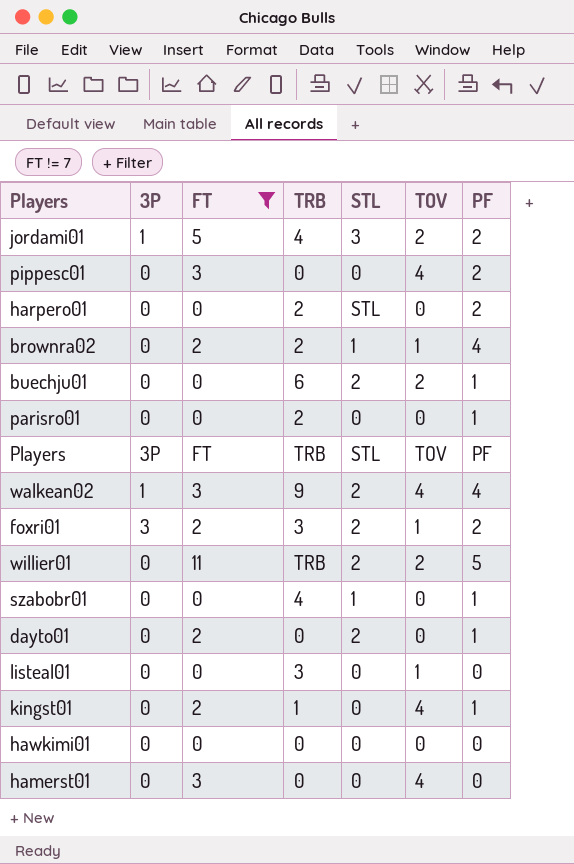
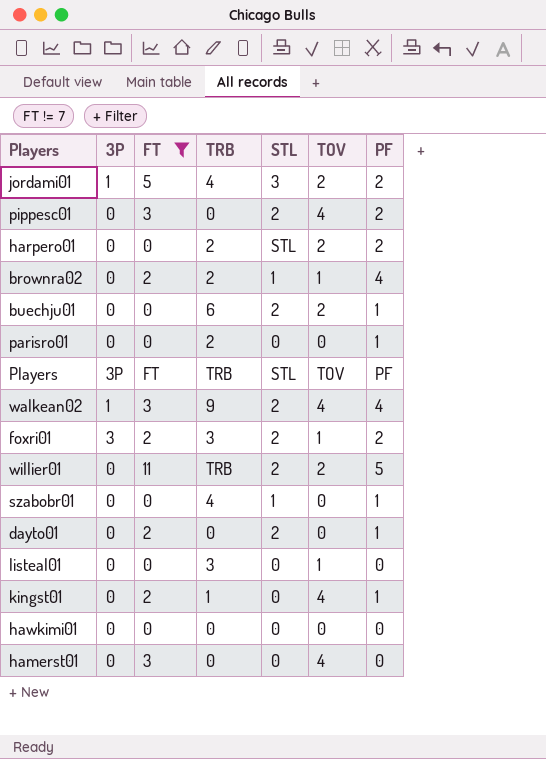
pippesc01 | STL: 0 -> 2
harpero01 | TOV: 0 -> 2

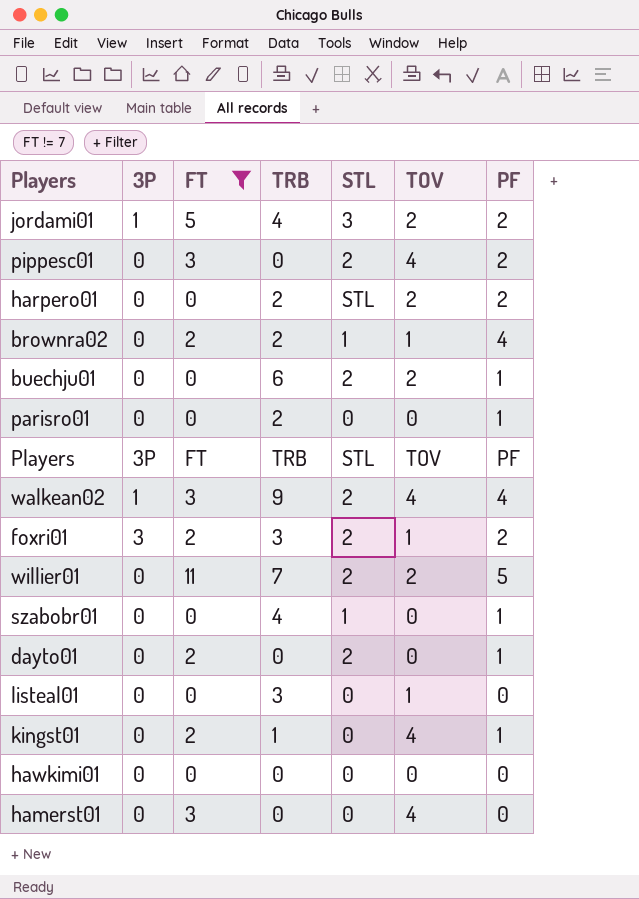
willier01 | TRB: TRB -> 7

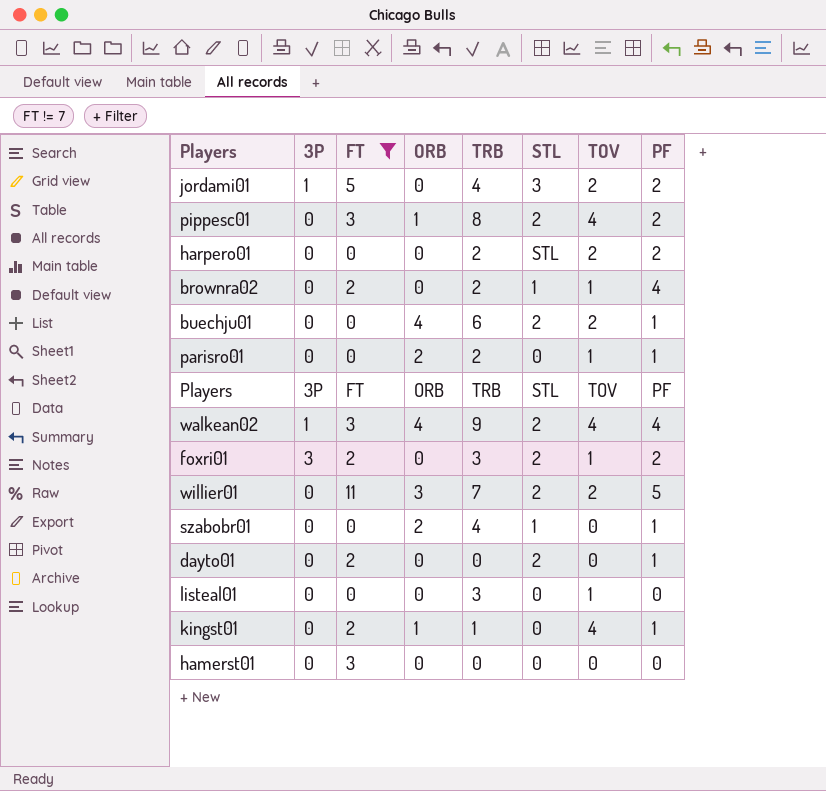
column ORB | position: none -> 4
row hawkimi01: 0 | 0 | 0 | 0 | 0 | 0 -> none
pippesc01 | TRB: 0 -> 8
parisro01 | TOV: 0 -> 1
hamerst01 | TOV: 4 -> 0

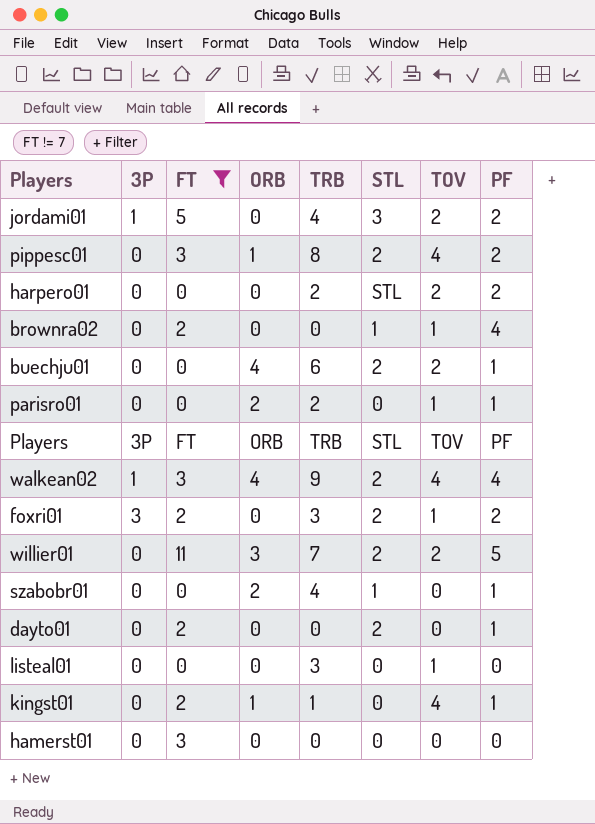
brownra02 | TRB: 2 -> 0

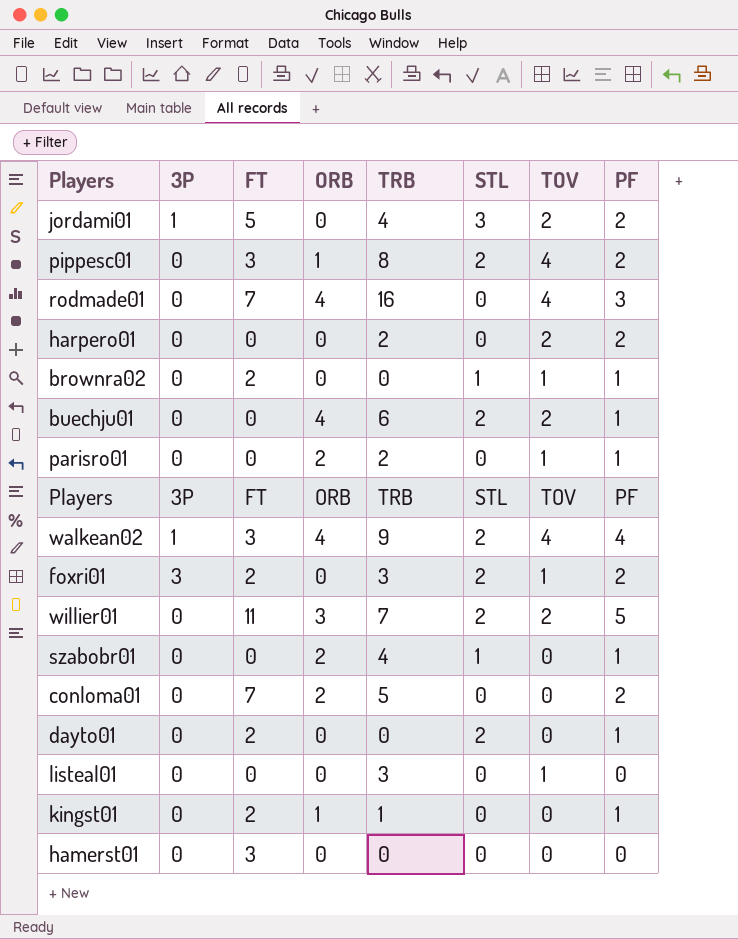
filter: FT != 7 -> none
harpero01 | STL: STL -> 0
brownra02 | PF: 4 -> 1
kingst01 | TOV: 4 -> 0

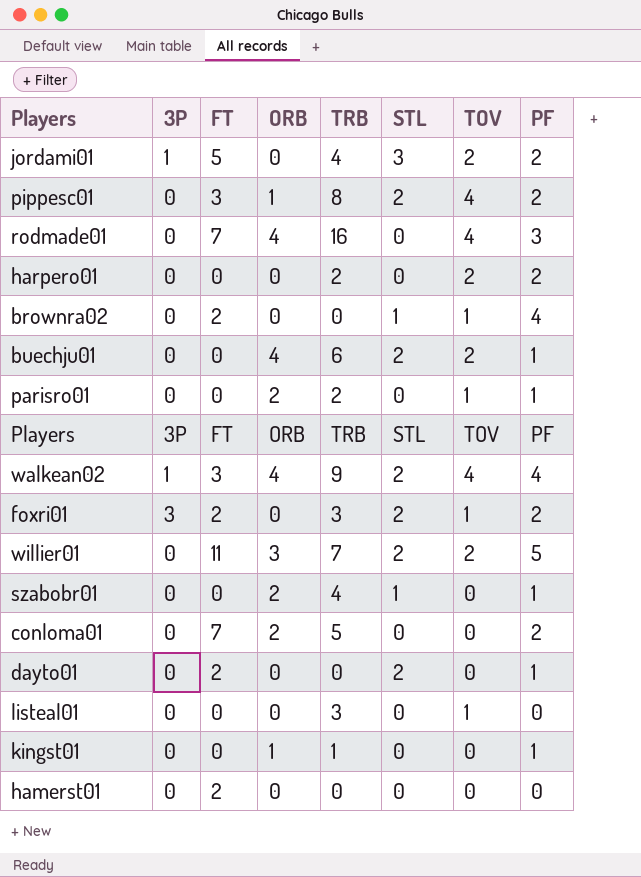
brownra02 | PF: 1 -> 4
kingst01 | FT: 2 -> 0
hamerst01 | FT: 3 -> 2

